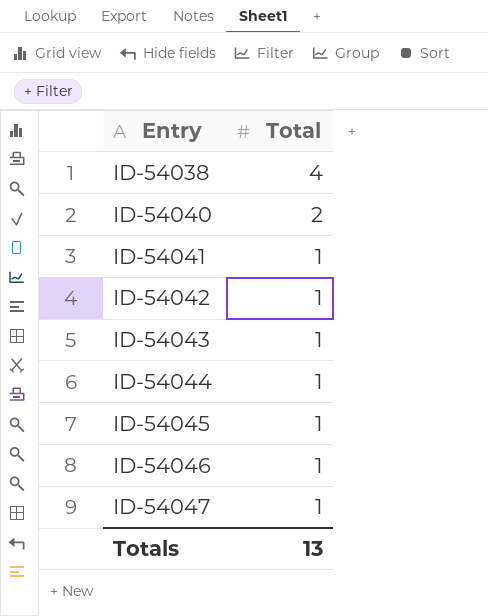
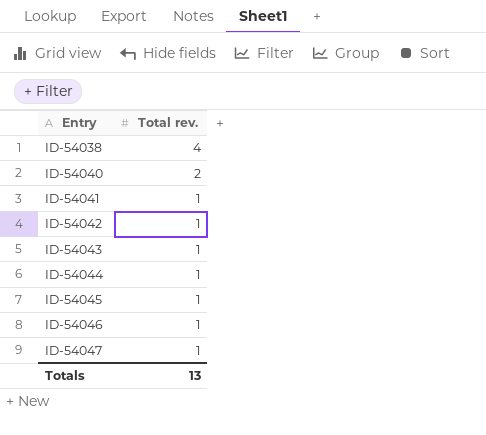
column name: Total -> Total rev.

